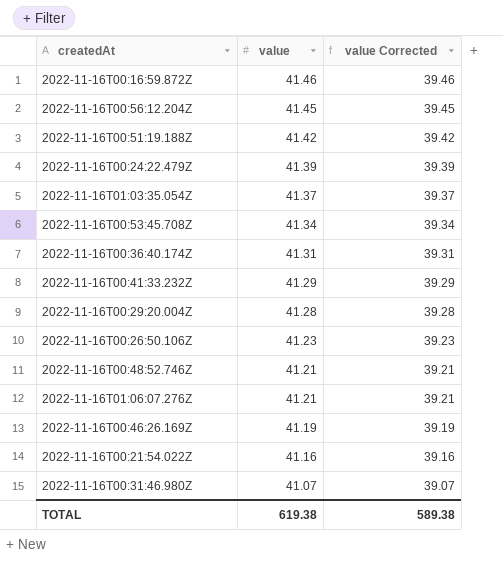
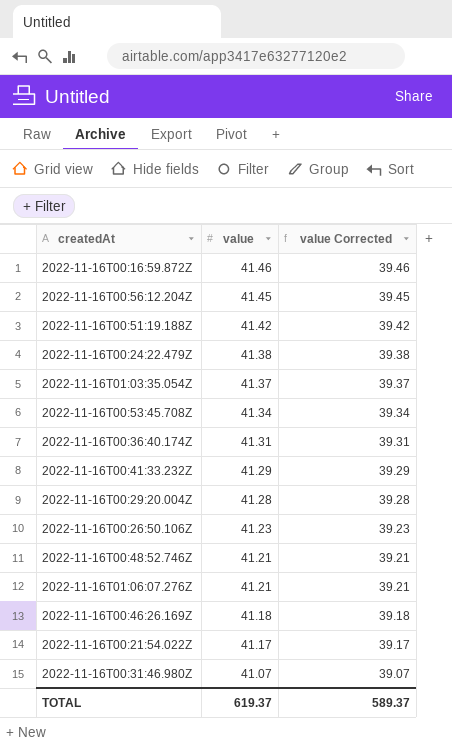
2022-11-16T00:24:22.479Z | value: 41.39 -> 41.38
2022-11-16T00:24:22.479Z | value Corrected: 39.39 -> 39.38
2022-11-16T00:46:26.169Z | value: 41.19 -> 41.18
2022-11-16T00:46:26.169Z | value Corrected: 39.19 -> 39.18
2022-11-16T00:21:54.022Z | value: 41.16 -> 41.17
2022-11-16T00:21:54.022Z | value Corrected: 39.16 -> 39.17
TOTAL | value: 619.38 -> 619.37
TOTAL | value Corrected: 589.38 -> 589.37

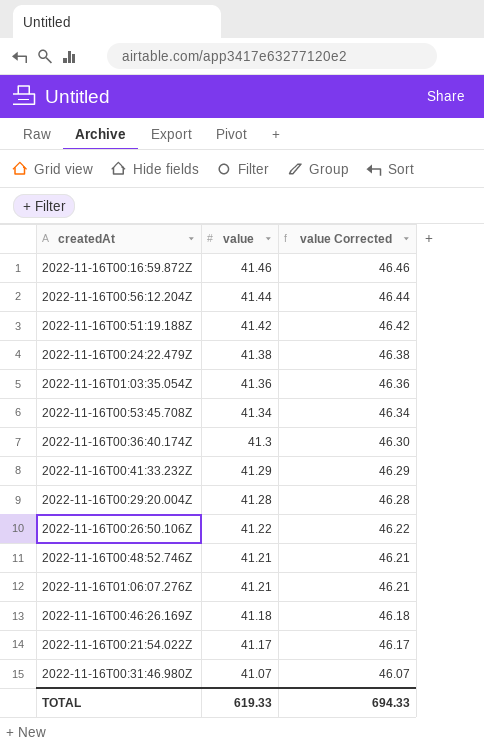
column value Corrected | formula: [value] - 2 -> [value] + 5
2022-11-16T00:56:12.204Z | value: 41.45 -> 41.44
2022-11-16T01:03:35.054Z | value: 41.37 -> 41.36
2022-11-16T00:36:40.174Z | value: 41.31 -> 41.3
2022-11-16T00:26:50.106Z | value: 41.23 -> 41.22
TOTAL | value: 619.37 -> 619.33
TOTAL | value Corrected: 589.37 -> 694.33

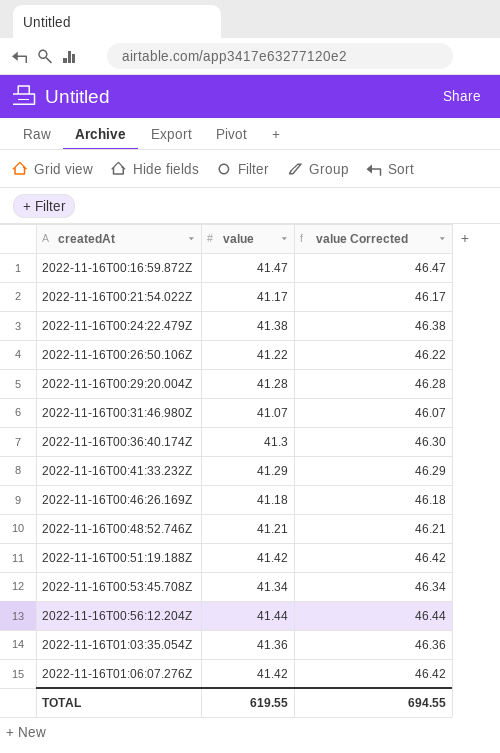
row order: value descending -> createdAt ascending
2022-11-16T00:16:59.872Z | value: 41.46 -> 41.47
2022-11-16T00:16:59.872Z | value Corrected: 46.46 -> 46.47
2022-11-16T01:06:07.276Z | value: 41.21 -> 41.42
2022-11-16T01:06:07.276Z | value Corrected: 46.21 -> 46.42
TOTAL | value: 619.33 -> 619.55
TOTAL | value Corrected: 694.33 -> 694.55

